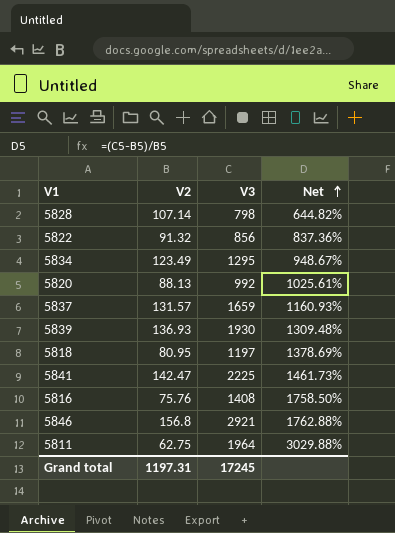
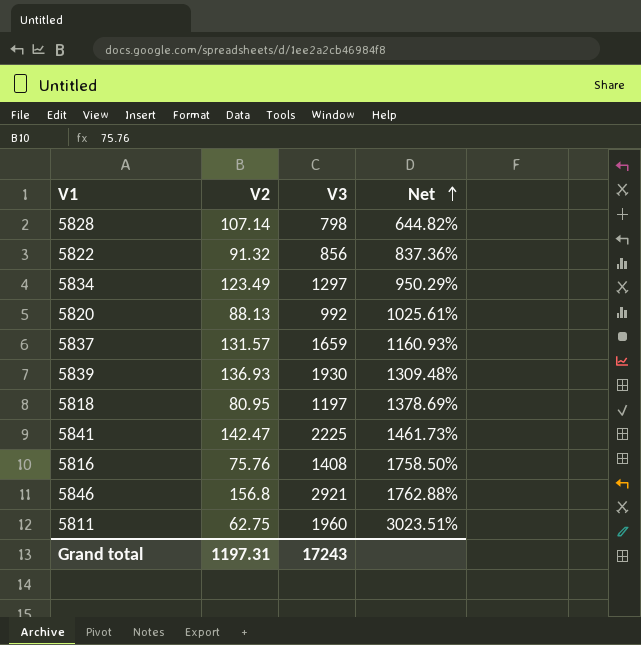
5834 | V3: 1295 -> 1297
5834 | Net: 948.67% -> 950.29%
5811 | V3: 1964 -> 1960
5811 | Net: 3029.88% -> 3023.51%
Grand total | V3: 17245 -> 17243

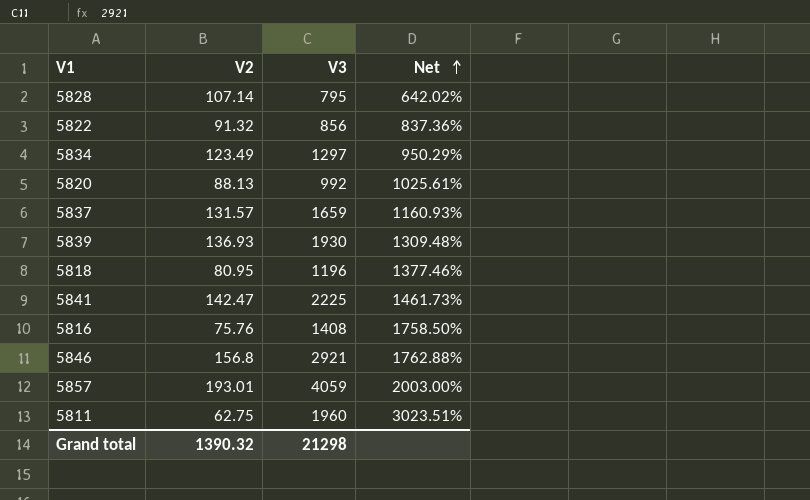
5828 | V3: 798 -> 795
5828 | Net: 644.82% -> 642.02%
5818 | V3: 1197 -> 1196
5818 | Net: 1378.69% -> 1377.46%
row 5857: none -> 193.01 | 4059 | 2003.00%
Grand total | V2: 1197.31 -> 1390.32
Grand total | V3: 17243 -> 21298

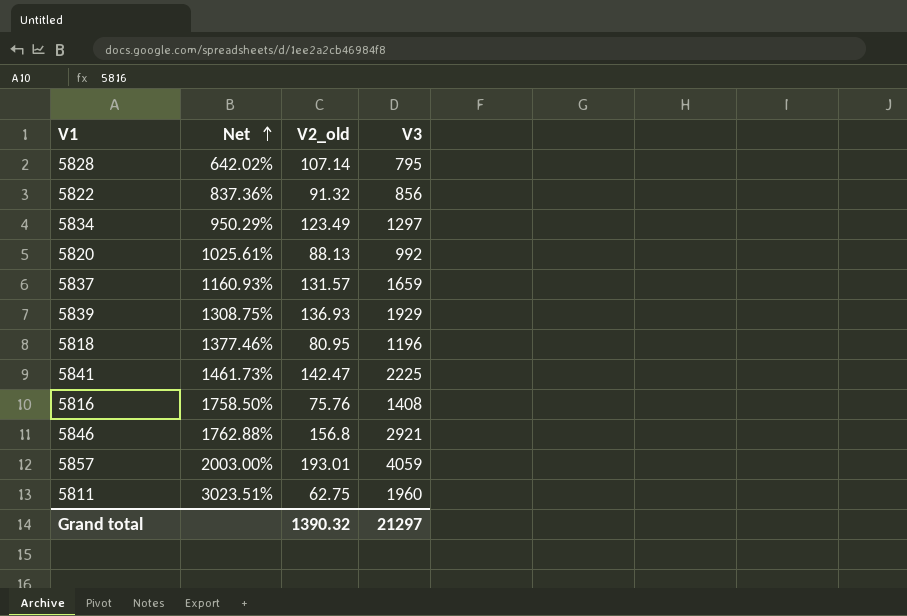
column Net | position: 4 -> 2
column name: V2 -> V2_old
5839 | Net: 1309.48% -> 1308.75%
5839 | V3: 1930 -> 1929
Grand total | V3: 21298 -> 21297

